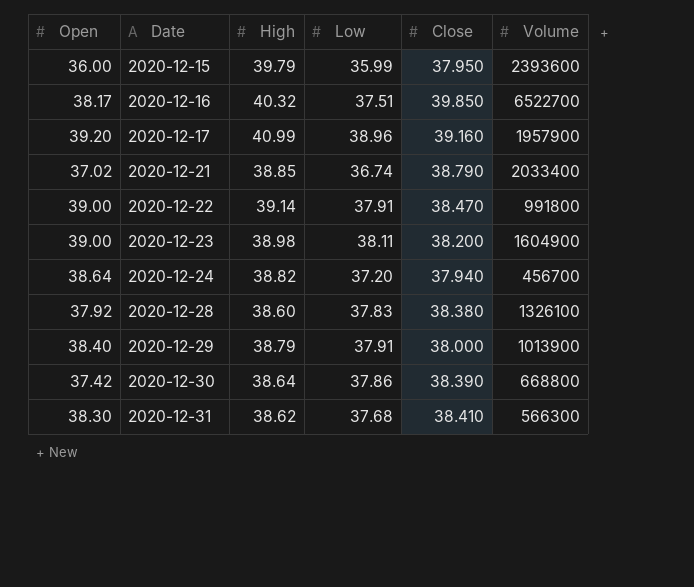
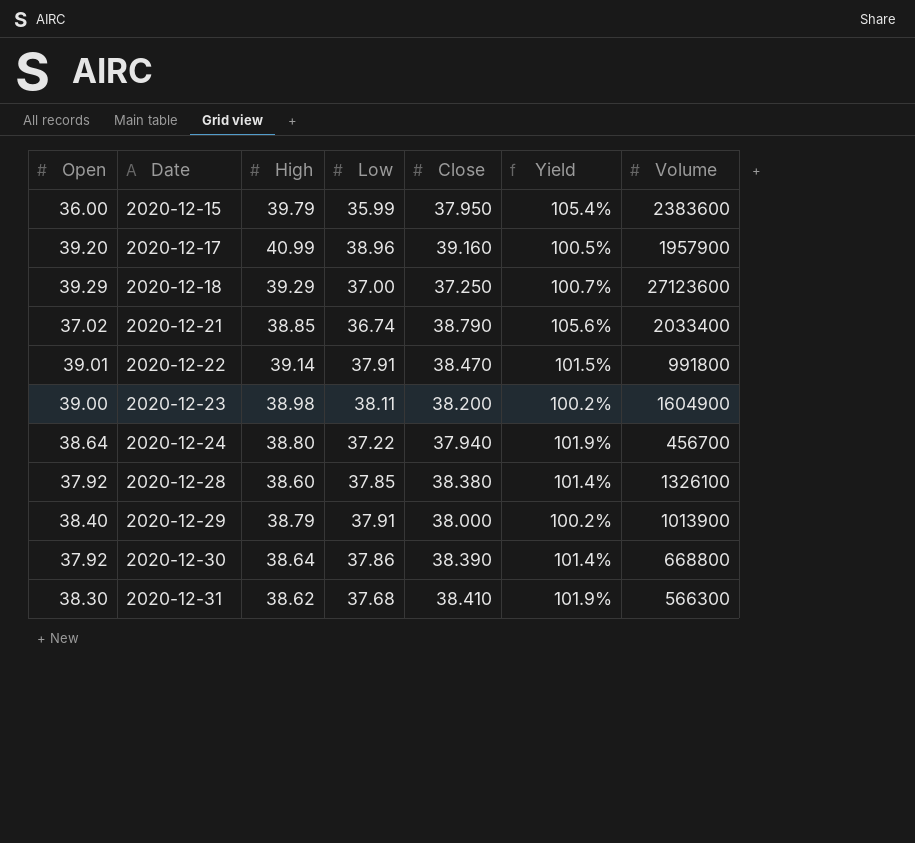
column Yield | formula: none -> [Close] / [Low]
row 2020-12-16: 38.17 | 40.32 | 37.51 | 39.850 | 6522700 -> none
2020-12-15 | Volume: 2393600 -> 2383600
row 2020-12-18: none -> 39.29 | 39.29 | 37.00 | 37.250 | 100.7% | 27123600
2020-12-22 | Open: 39.00 -> 39.01
2020-12-24 | High: 38.82 -> 38.80
2020-12-24 | Low: 37.20 -> 37.22
2020-12-28 | Low: 37.83 -> 37.85
2020-12-30 | Open: 37.42 -> 37.92

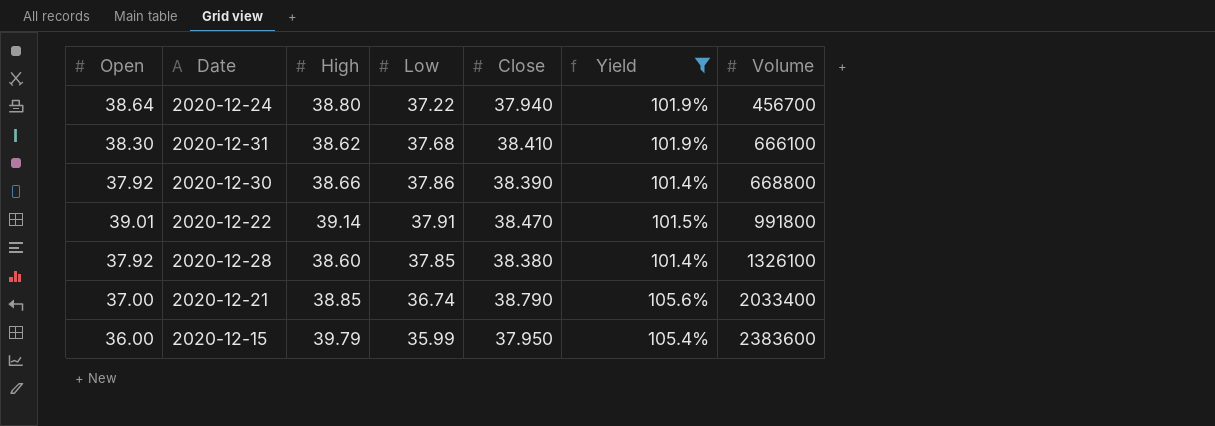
filter: none -> Yield >= 101.4%
row order: Date ascending -> Volume ascending
2020-12-31 | Volume: 566300 -> 666100
2020-12-30 | High: 38.64 -> 38.66
2020-12-21 | Open: 37.02 -> 37.00

